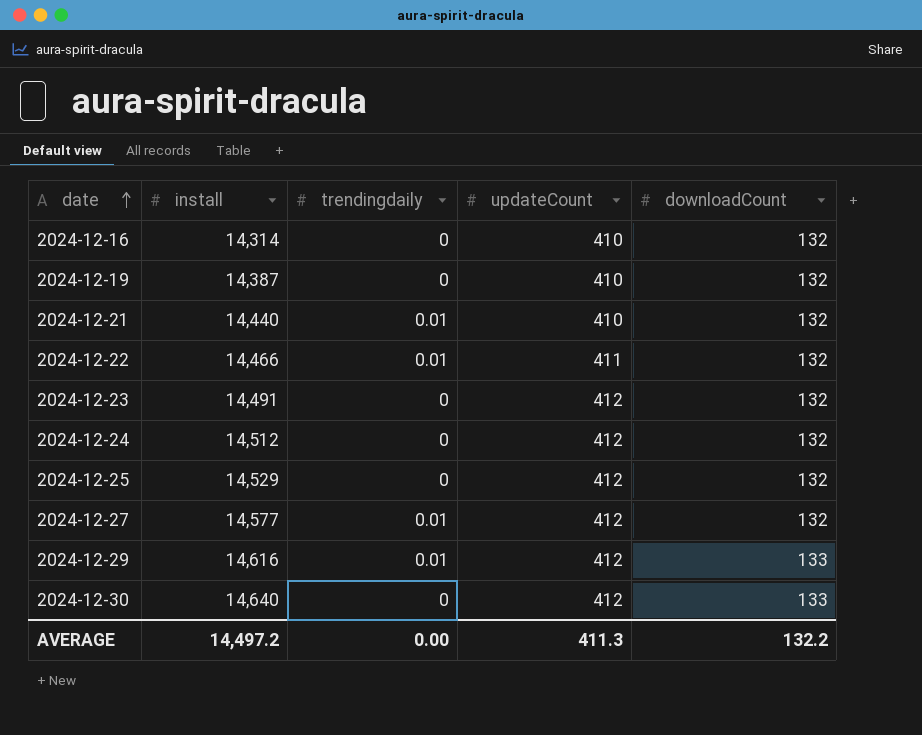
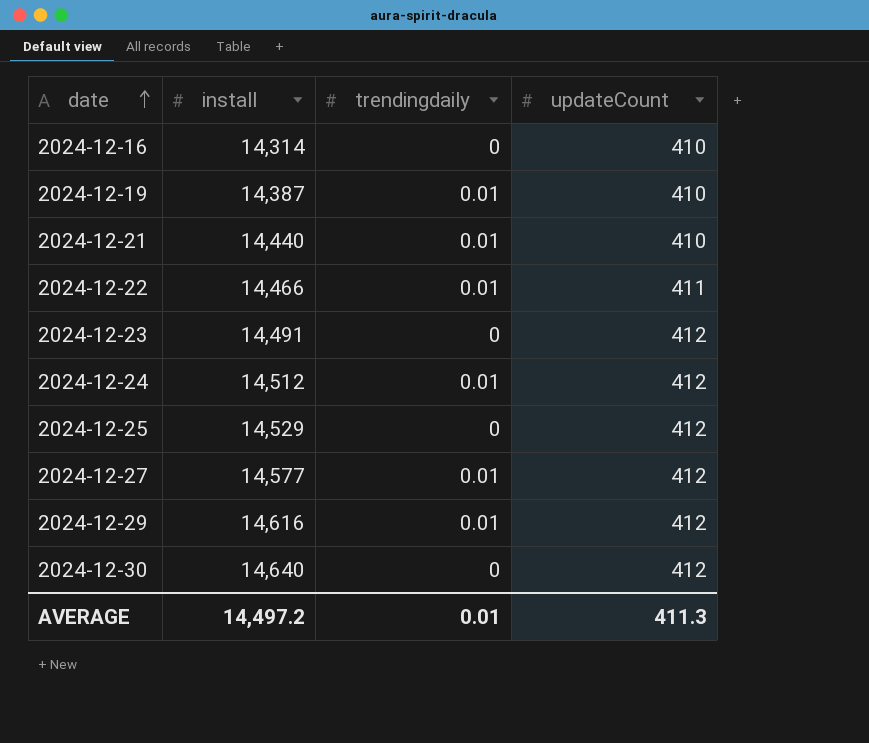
column downloadCount | position: 5 -> none
2024-12-19 | trendingdaily: 0 -> 0.01
2024-12-24 | trendingdaily: 0 -> 0.01
AVERAGE | trendingdaily: 0.00 -> 0.01

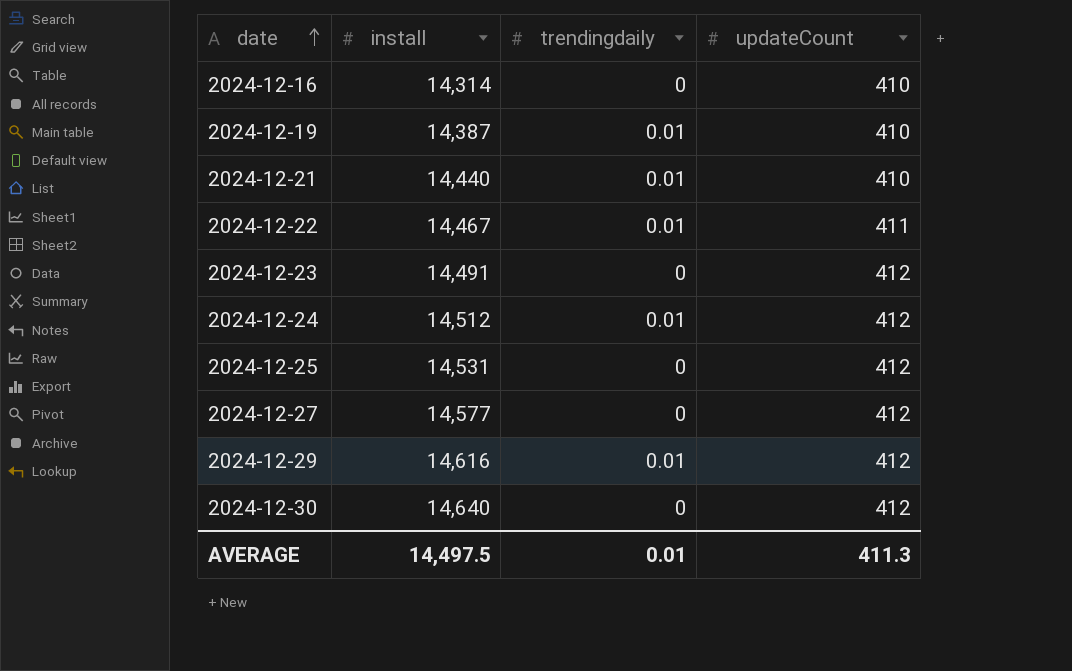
2024-12-22 | install: 14,466 -> 14,467
2024-12-25 | install: 14,529 -> 14,531
2024-12-27 | trendingdaily: 0.01 -> 0
AVERAGE | install: 14,497.2 -> 14,497.5

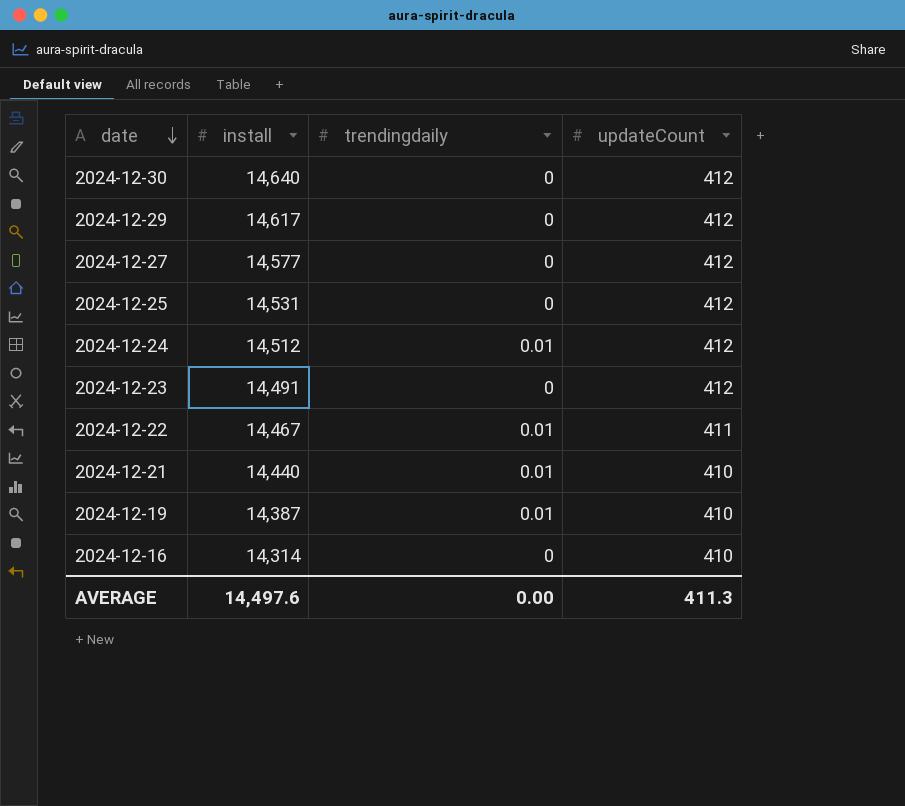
row order: date ascending -> date descending
2024-12-29 | install: 14,616 -> 14,617
2024-12-29 | trendingdaily: 0.01 -> 0
AVERAGE | install: 14,497.5 -> 14,497.6
AVERAGE | trendingdaily: 0.01 -> 0.00

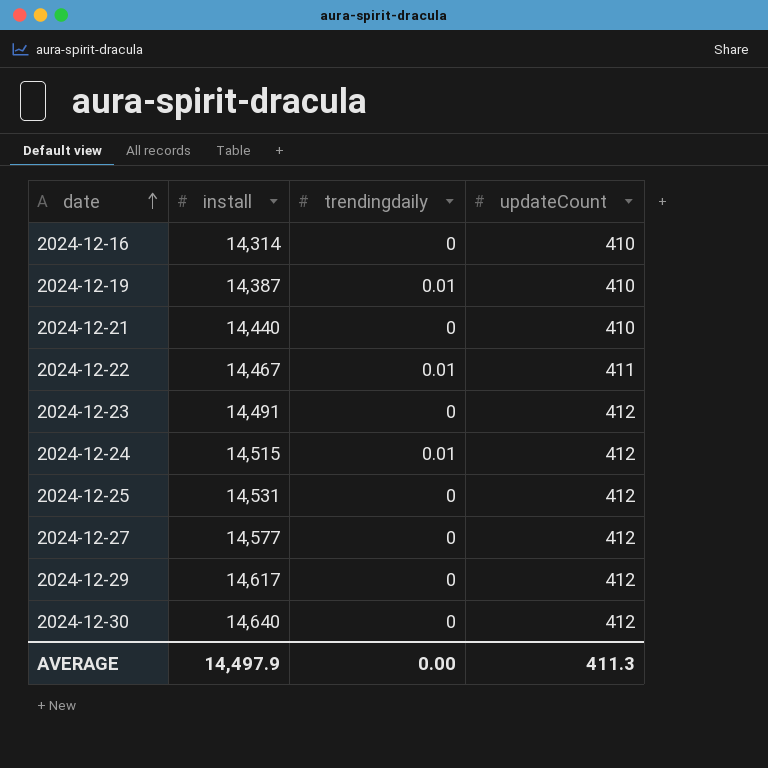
row order: date descending -> date ascending
2024-12-21 | trendingdaily: 0.01 -> 0
2024-12-24 | install: 14,512 -> 14,515
AVERAGE | install: 14,497.6 -> 14,497.9

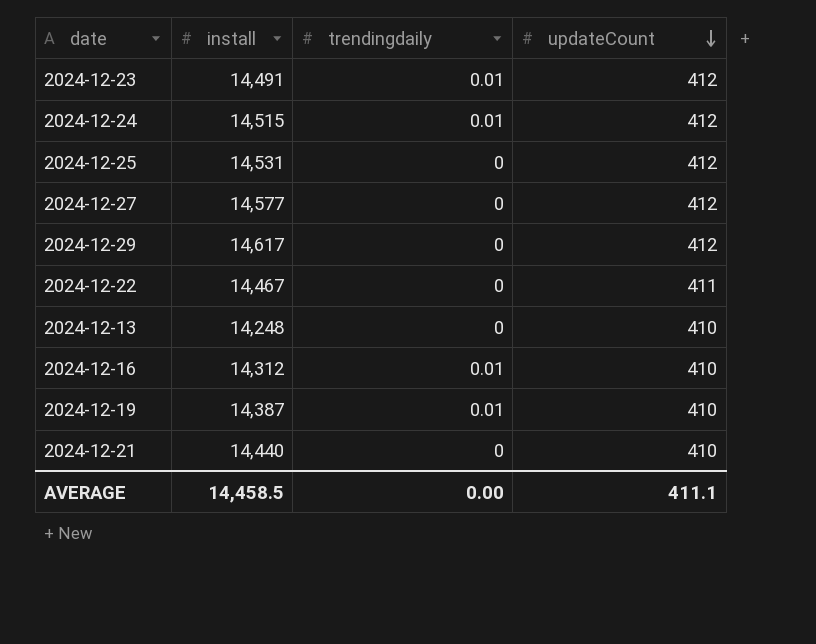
row order: date ascending -> updateCount descending
row 2024-12-30: 14,640 | 0 | 412 -> none
2024-12-23 | trendingdaily: 0 -> 0.01
2024-12-22 | trendingdaily: 0.01 -> 0
row 2024-12-13: none -> 14,248 | 0 | 410
2024-12-16 | install: 14,314 -> 14,312
2024-12-16 | trendingdaily: 0 -> 0.01
AVERAGE | install: 14,497.9 -> 14,458.5
AVERAGE | updateCount: 411.3 -> 411.1

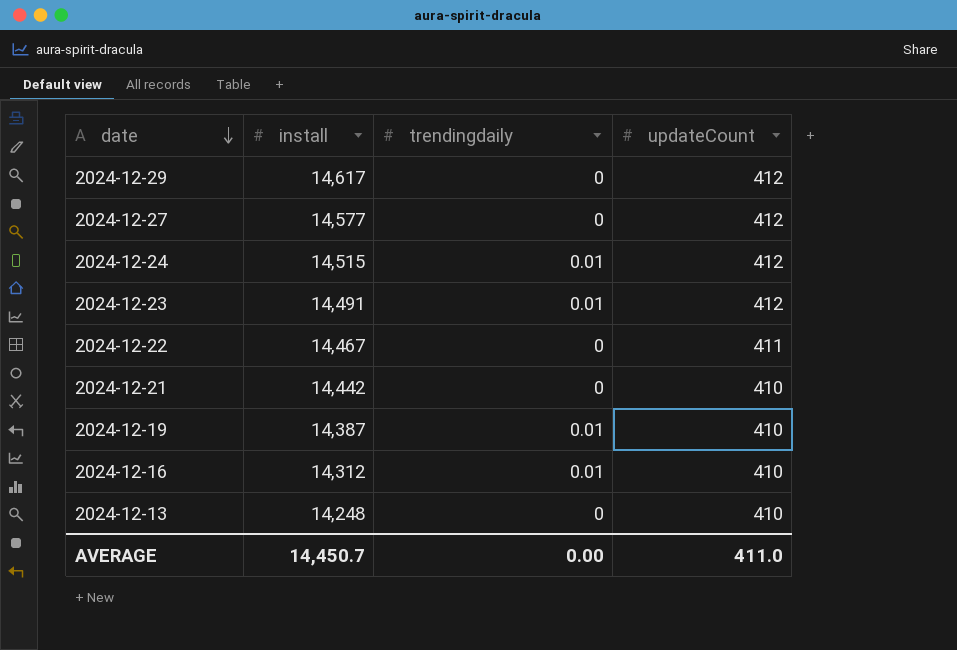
row order: updateCount descending -> date descending
row 2024-12-25: 14,531 | 0 | 412 -> none
2024-12-21 | install: 14,440 -> 14,442
AVERAGE | install: 14,458.5 -> 14,450.7
AVERAGE | updateCount: 411.1 -> 411.0

